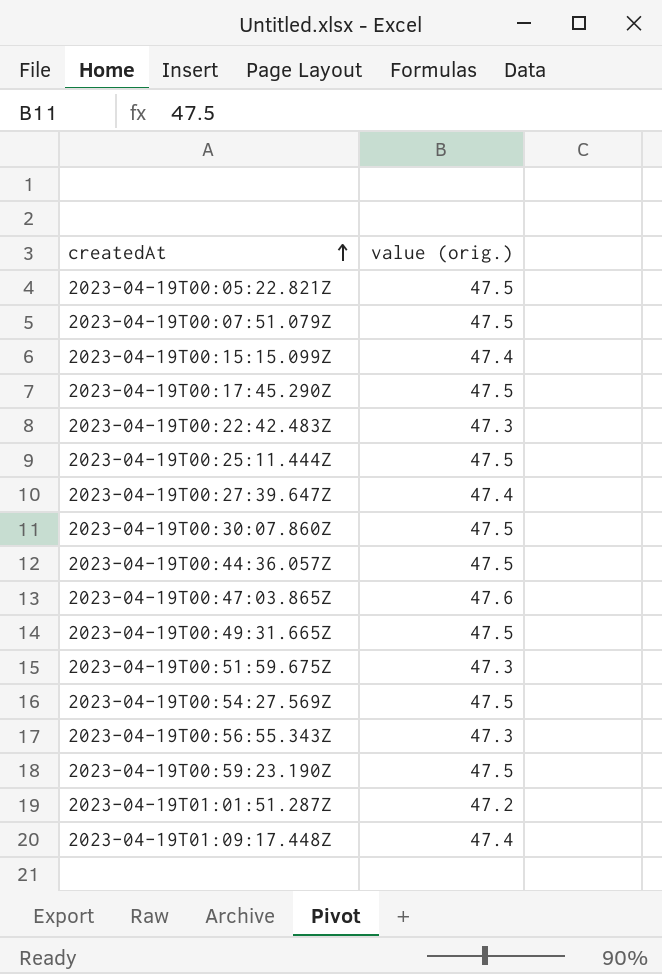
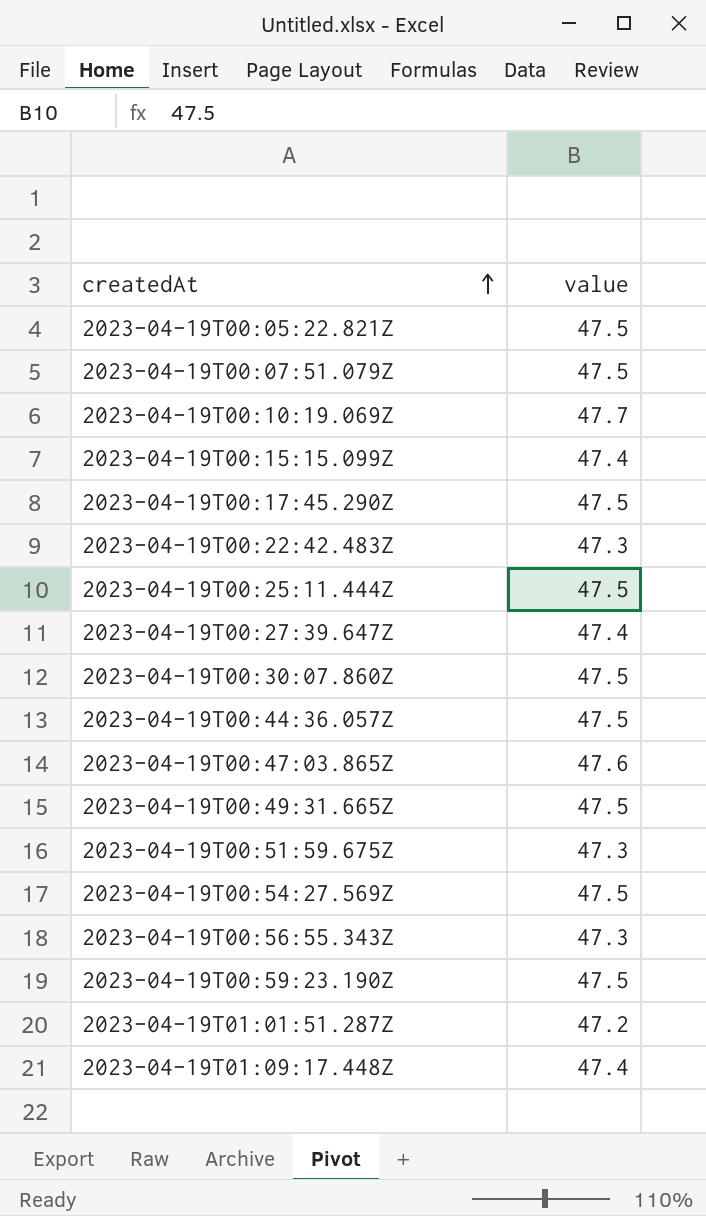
column name: value (orig.) -> value
row 2023-04-19T00:10:19.069Z: none -> 47.7

